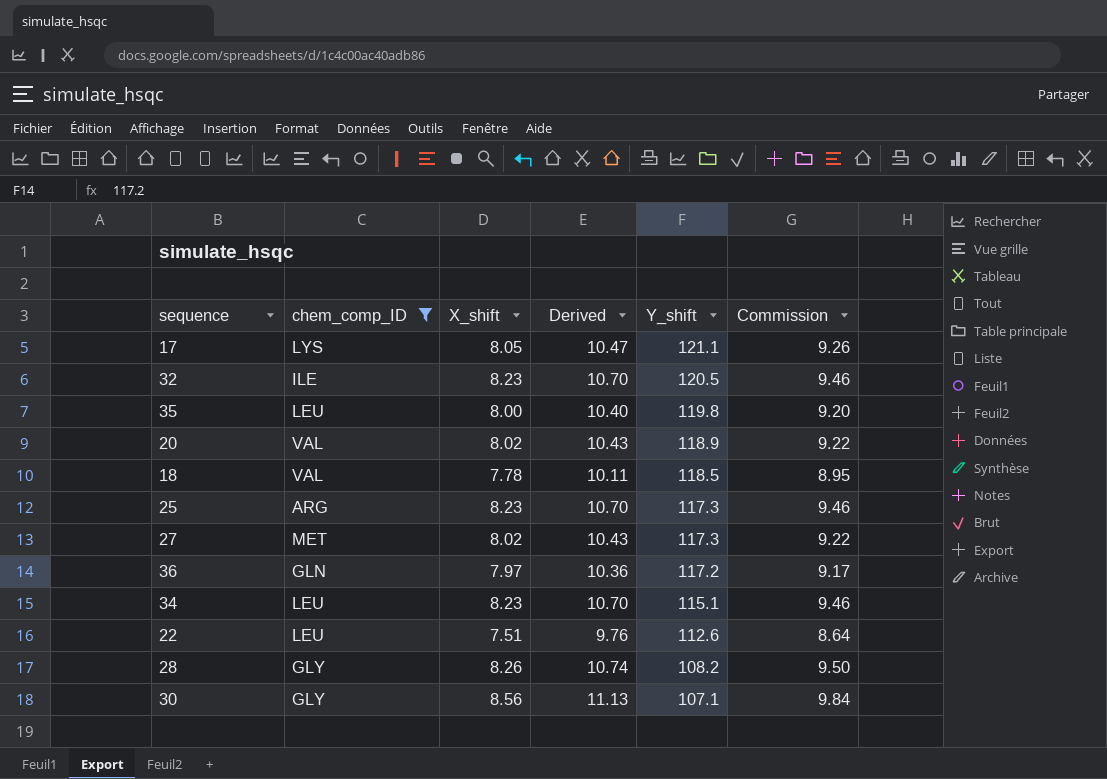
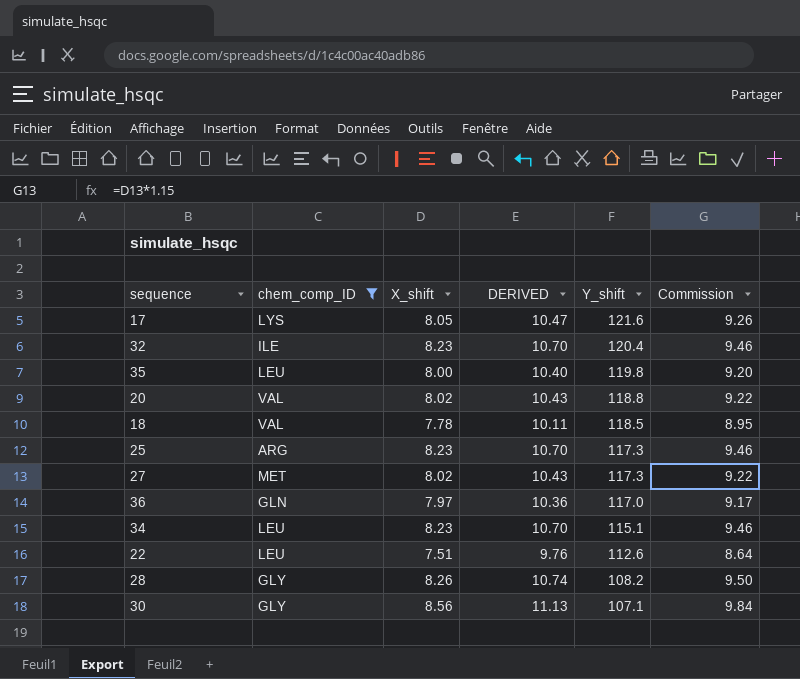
column name: Derived -> DERIVED
17 | Y_shift: 121.1 -> 121.6
32 | Y_shift: 120.5 -> 120.4
20 | Y_shift: 118.9 -> 118.8
36 | Y_shift: 117.2 -> 117.0

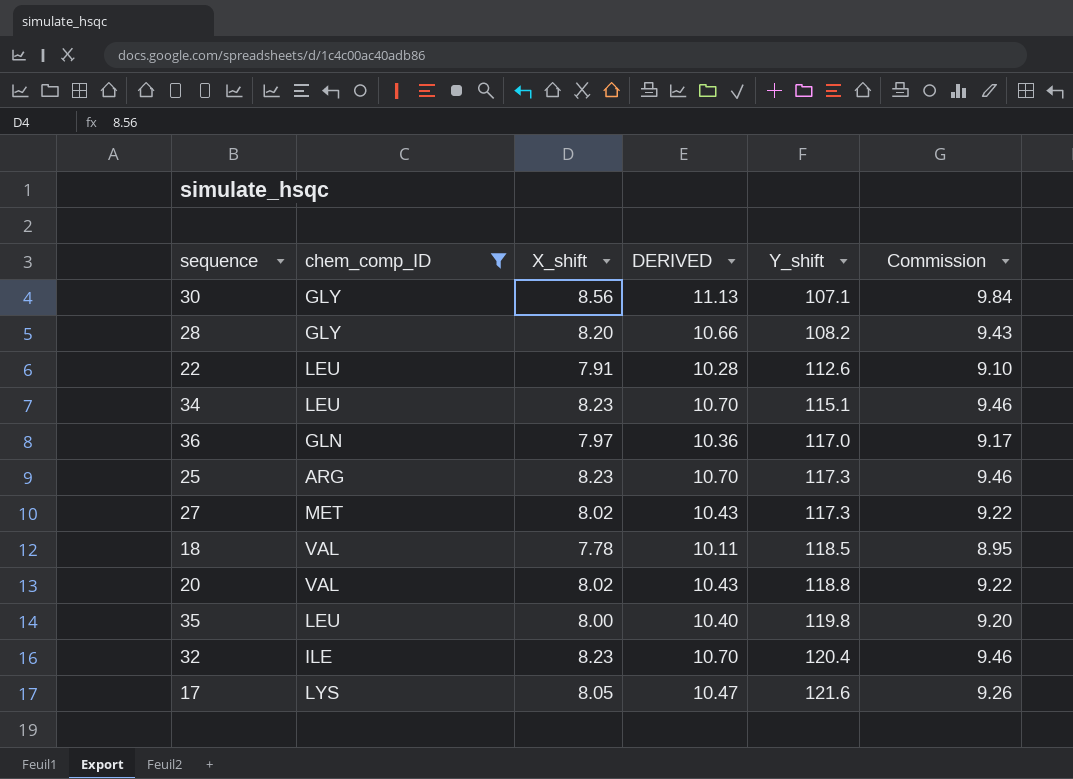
row order: Y_shift descending -> Y_shift ascending
28 | X_shift: 8.26 -> 8.20
28 | DERIVED: 10.74 -> 10.66
28 | Commission: 9.50 -> 9.43
22 | X_shift: 7.51 -> 7.91
22 | DERIVED: 9.76 -> 10.28
22 | Commission: 8.64 -> 9.10

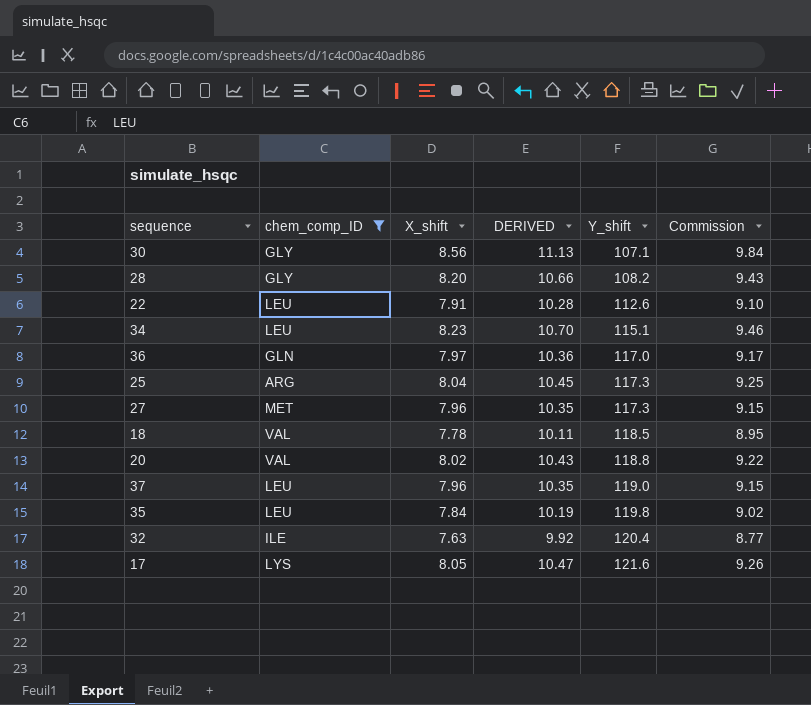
25 | X_shift: 8.23 -> 8.04
25 | DERIVED: 10.70 -> 10.45
25 | Commission: 9.46 -> 9.25
27 | X_shift: 8.02 -> 7.96
27 | DERIVED: 10.43 -> 10.35
27 | Commission: 9.22 -> 9.15
row 37: none -> LEU | 7.96 | 10.35 | 119.0 | 9.15
35 | X_shift: 8.00 -> 7.84
35 | DERIVED: 10.40 -> 10.19
35 | Commission: 9.20 -> 9.02
32 | X_shift: 8.23 -> 7.63
32 | DERIVED: 10.70 -> 9.92
32 | Commission: 9.46 -> 8.77

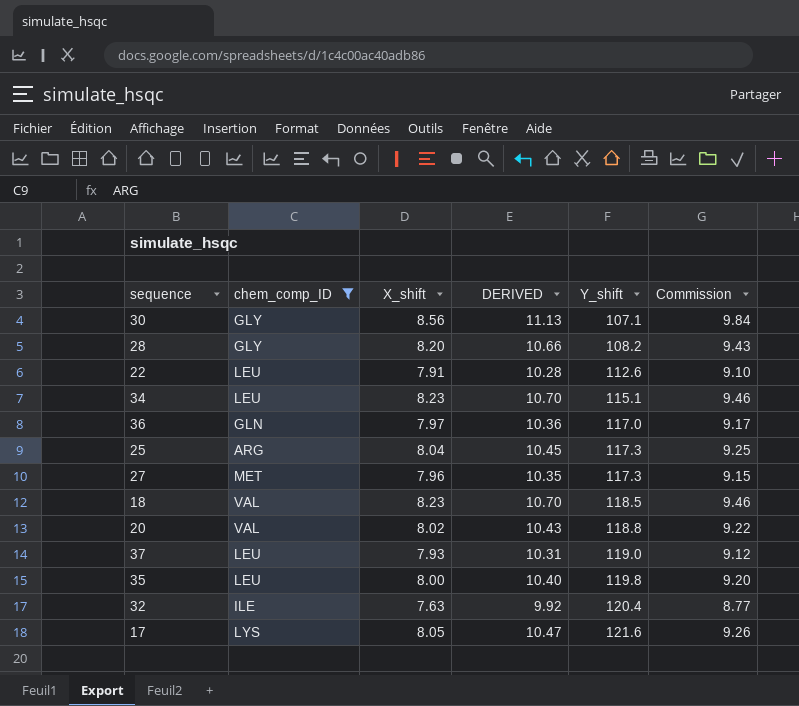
18 | X_shift: 7.78 -> 8.23
18 | DERIVED: 10.11 -> 10.70
18 | Commission: 8.95 -> 9.46
37 | X_shift: 7.96 -> 7.93
37 | DERIVED: 10.35 -> 10.31
37 | Commission: 9.15 -> 9.12
35 | X_shift: 7.84 -> 8.00
35 | DERIVED: 10.19 -> 10.40
35 | Commission: 9.02 -> 9.20

